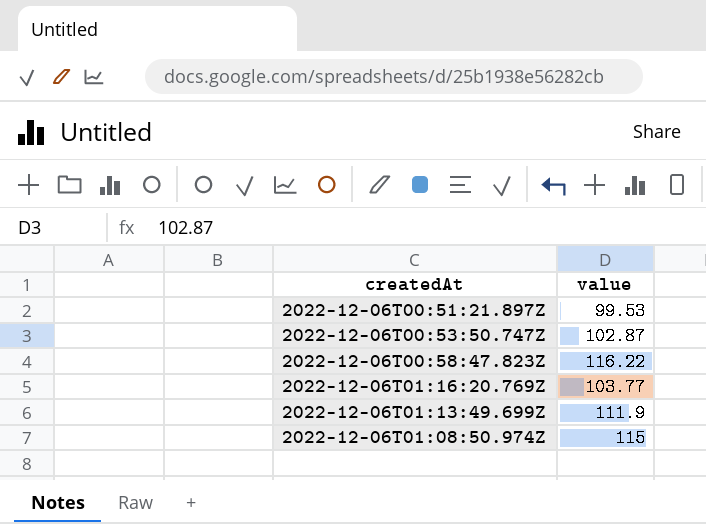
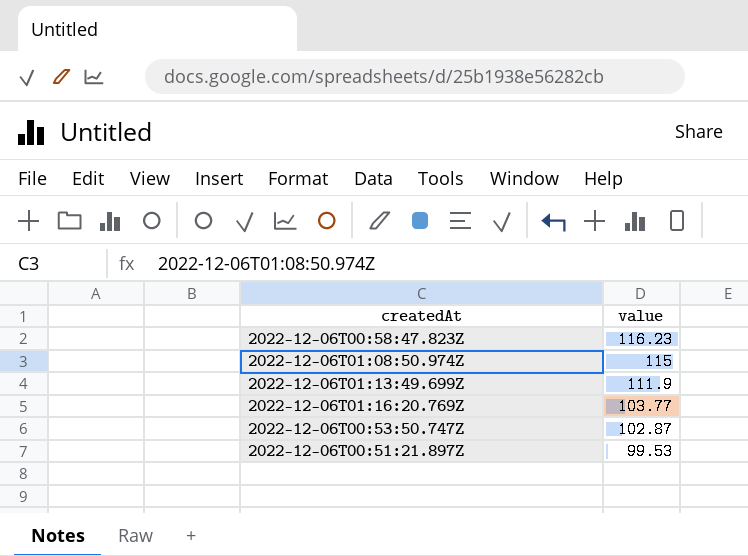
row order: none -> value descending
2022-12-06T00:58:47.823Z | value: 116.22 -> 116.23

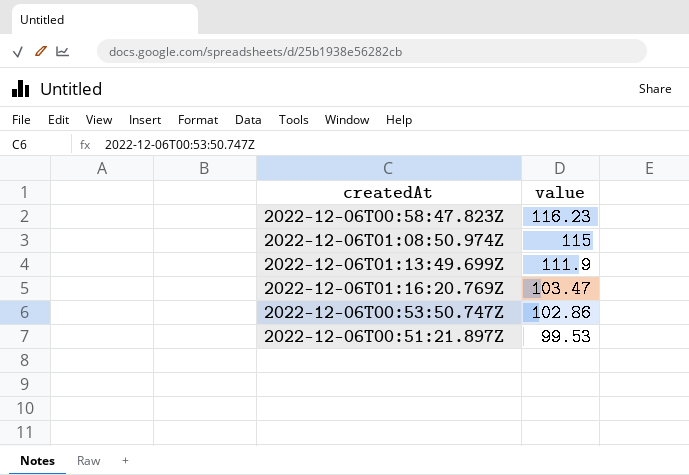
2022-12-06T01:16:20.769Z | value: 103.77 -> 103.47
2022-12-06T00:53:50.747Z | value: 102.87 -> 102.86

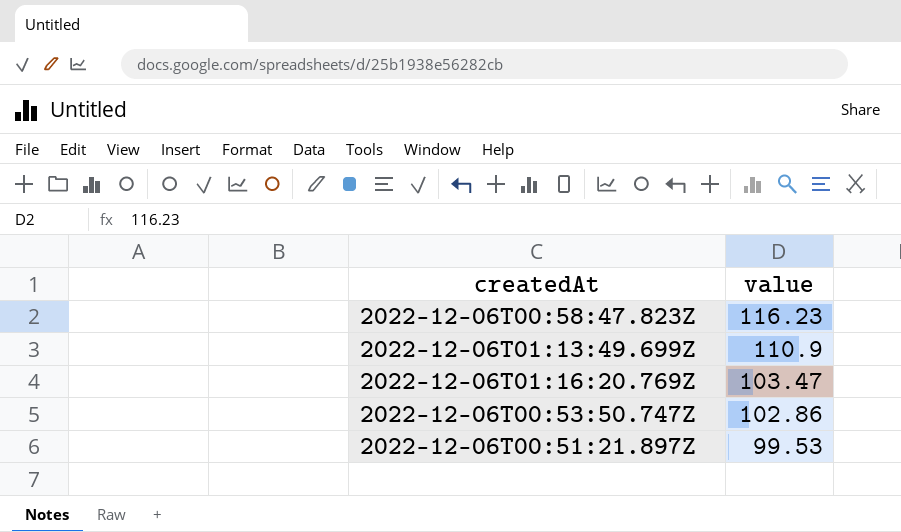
row 2022-12-06T01:08:50.974Z: 115 -> none
2022-12-06T01:13:49.699Z | value: 111.9 -> 110.9

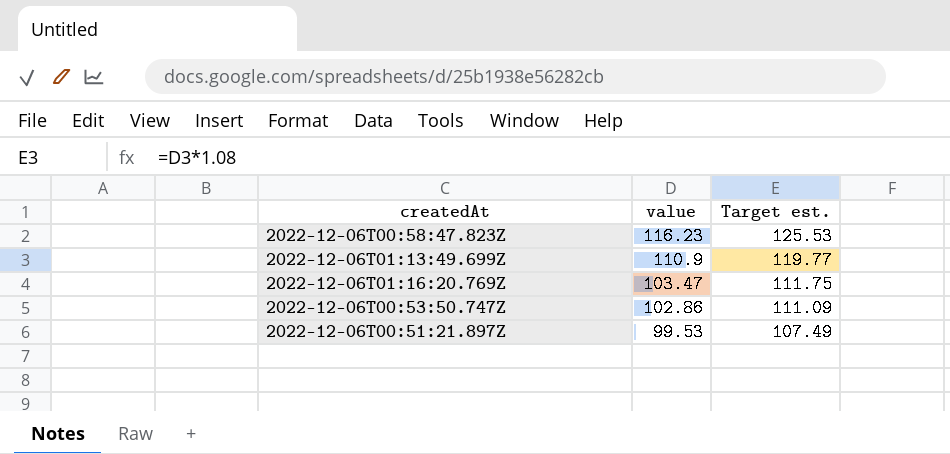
column Target est. | formula: none -> [value] * 1.08

